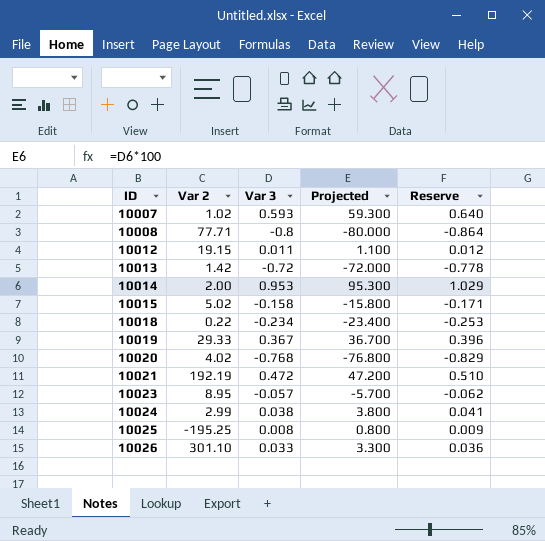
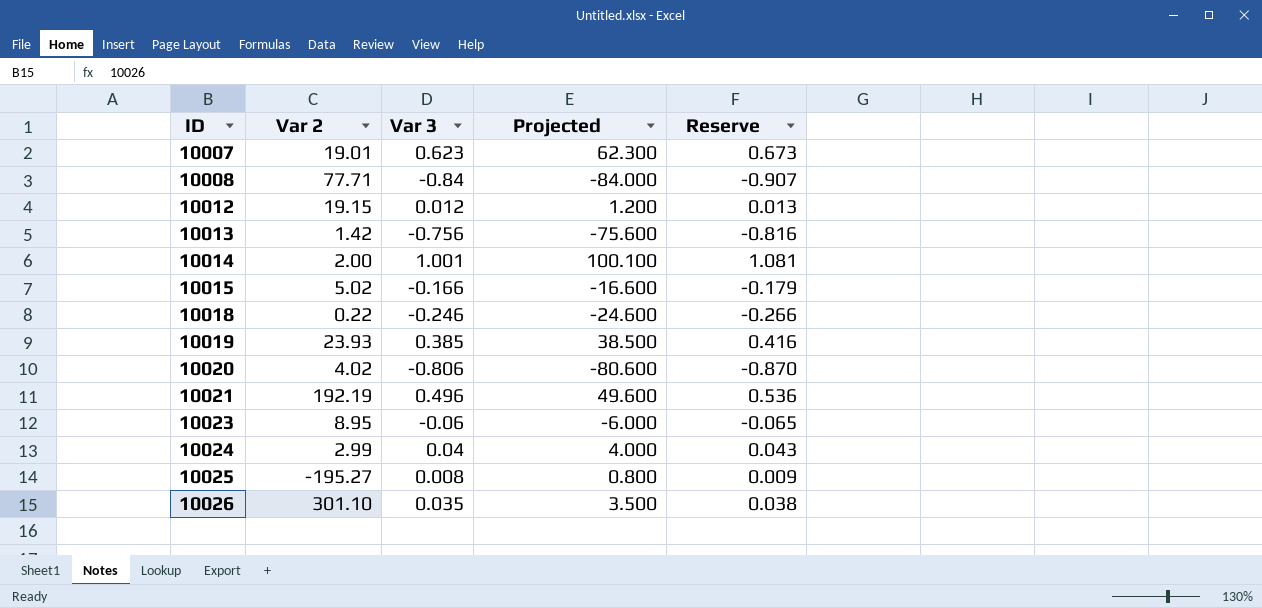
10007 | Var 2: 1.02 -> 19.01
10007 | Var 3: 0.593 -> 0.623
10007 | Projected: 59.300 -> 62.300
10007 | Reserve: 0.640 -> 0.673
10008 | Var 3: -0.8 -> -0.84
10008 | Projected: -80.000 -> -84.000
10008 | Reserve: -0.864 -> -0.907
10012 | Var 3: 0.011 -> 0.012
10012 | Projected: 1.100 -> 1.200
10012 | Reserve: 0.012 -> 0.013
10013 | Var 3: -0.72 -> -0.756
10013 | Projected: -72.000 -> -75.600
10013 | Reserve: -0.778 -> -0.816
10014 | Var 3: 0.953 -> 1.001
10014 | Projected: 95.300 -> 100.100
10014 | Reserve: 1.029 -> 1.081
10015 | Var 3: -0.158 -> -0.166
10015 | Projected: -15.800 -> -16.600
10015 | Reserve: -0.171 -> -0.179
10018 | Var 3: -0.234 -> -0.246
10018 | Projected: -23.400 -> -24.600
10018 | Reserve: -0.253 -> -0.266
10019 | Var 2: 29.33 -> 23.93
10019 | Var 3: 0.367 -> 0.385
10019 | Projected: 36.700 -> 38.500
10019 | Reserve: 0.396 -> 0.416
10020 | Var 3: -0.768 -> -0.806
10020 | Projected: -76.800 -> -80.600
10020 | Reserve: -0.829 -> -0.870
10021 | Var 3: 0.472 -> 0.496
10021 | Projected: 47.200 -> 49.600
10021 | Reserve: 0.510 -> 0.536
10023 | Var 3: -0.057 -> -0.06
10023 | Projected: -5.700 -> -6.000
10023 | Reserve: -0.062 -> -0.065
10024 | Var 3: 0.038 -> 0.04
10024 | Projected: 3.800 -> 4.000
10024 | Reserve: 0.041 -> 0.043
10025 | Var 2: -195.25 -> -195.27
10026 | Var 3: 0.033 -> 0.035
10026 | Projected: 3.300 -> 3.500
10026 | Reserve: 0.036 -> 0.038

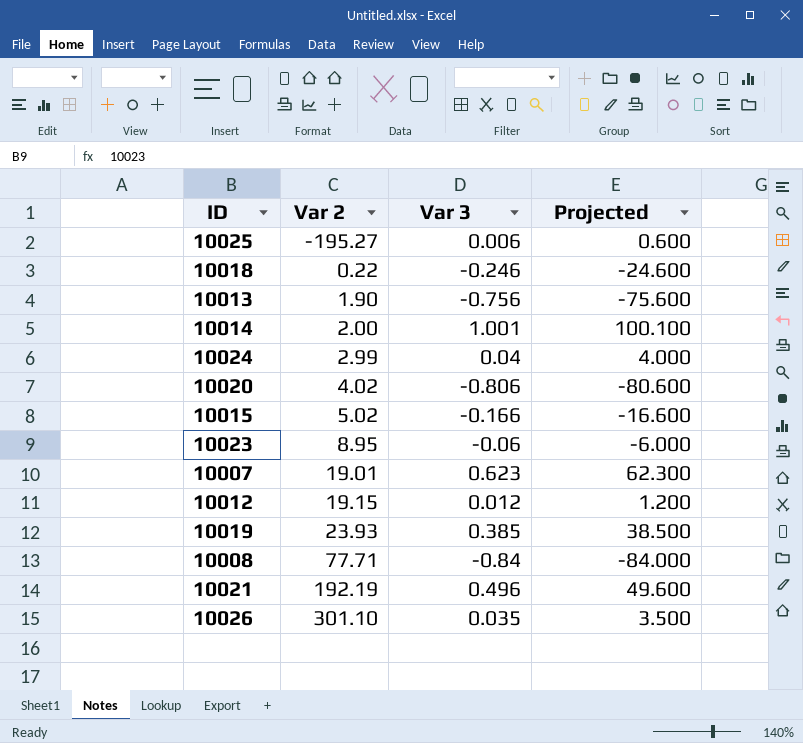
row order: ID ascending -> Var 2 ascending
column Reserve | formula: [Var 3] * 1.08 -> none
10025 | Var 3: 0.008 -> 0.006
10025 | Projected: 0.800 -> 0.600
10013 | Var 2: 1.42 -> 1.90

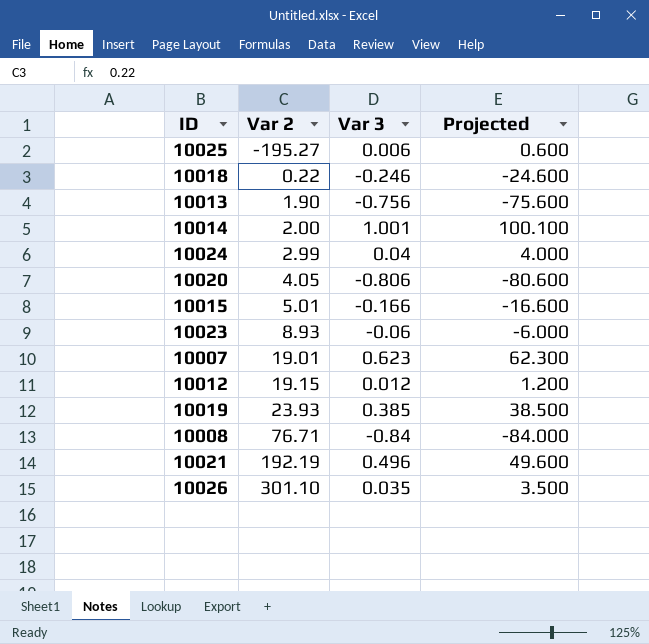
10020 | Var 2: 4.02 -> 4.05
10015 | Var 2: 5.02 -> 5.01
10023 | Var 2: 8.95 -> 8.93
10008 | Var 2: 77.71 -> 76.71

